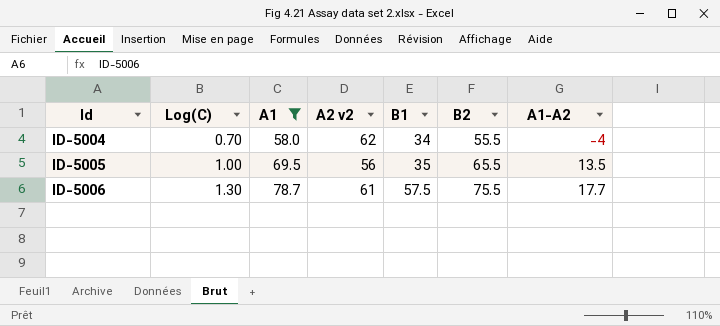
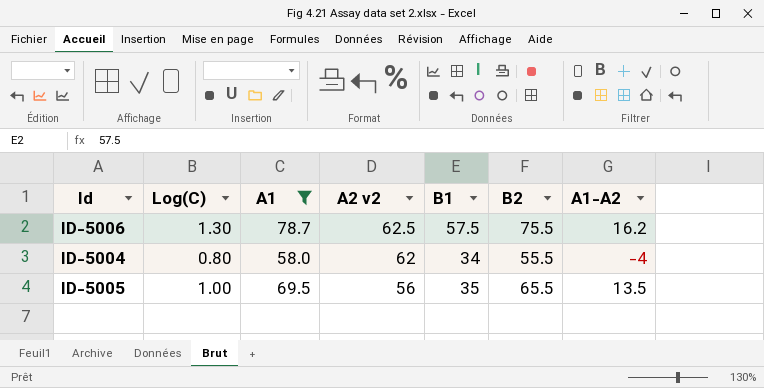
row order: Id ascending -> A2 v2 descending
ID-5006 | A2 v2: 61 -> 62.5
ID-5006 | A1-A2: 17.7 -> 16.2
ID-5004 | Log(C): 0.70 -> 0.80

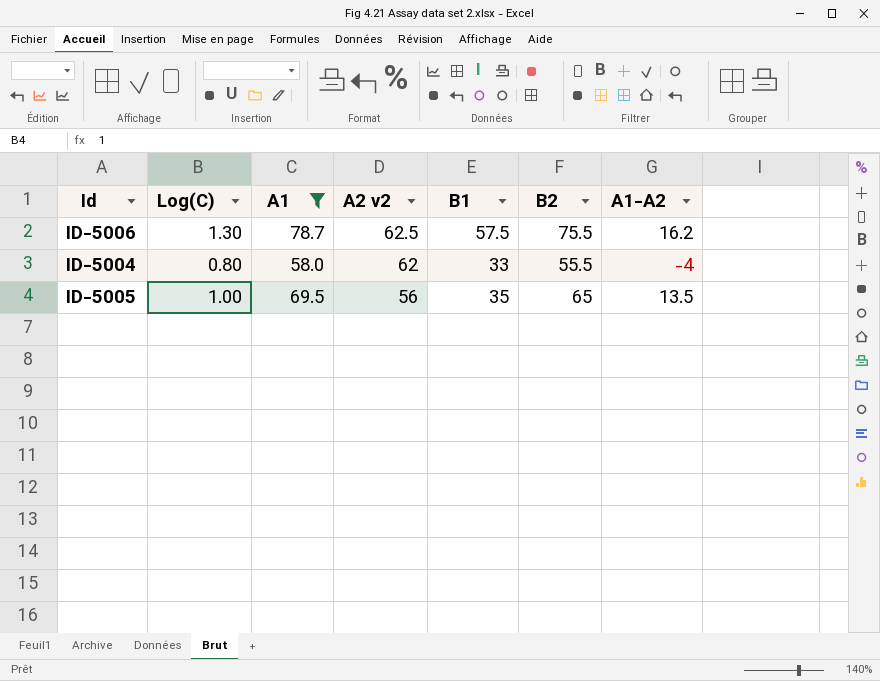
ID-5004 | B1: 34 -> 33
ID-5005 | B2: 65.5 -> 65

